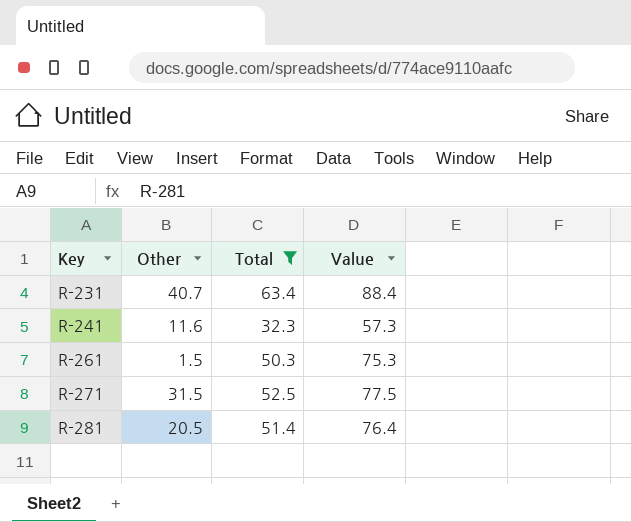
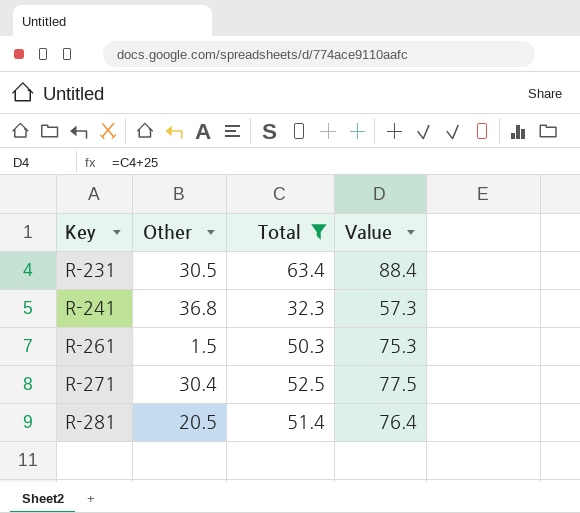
R-231 | Other: 40.7 -> 30.5
R-241 | Other: 11.6 -> 36.8
R-271 | Other: 31.5 -> 30.4

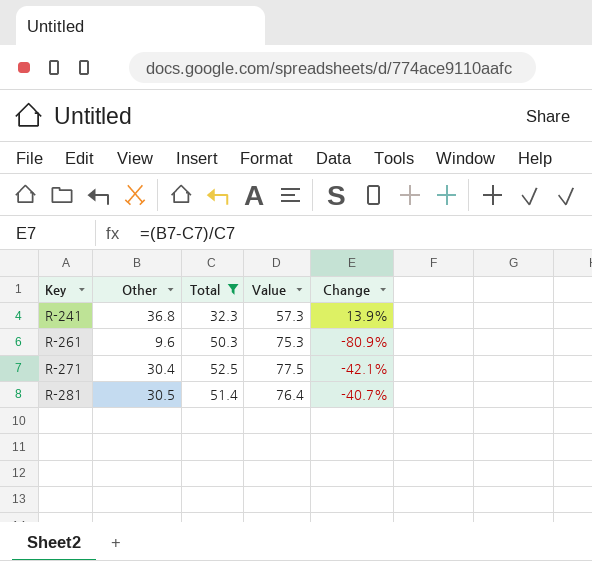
column Change | formula: none -> ([Other] - [Total]) / [Total]
row R-231: 30.5 | 63.4 | 88.4 -> none
R-261 | Other: 1.5 -> 9.6
R-281 | Other: 20.5 -> 30.5

